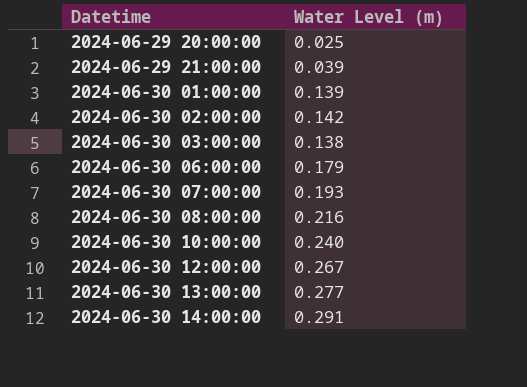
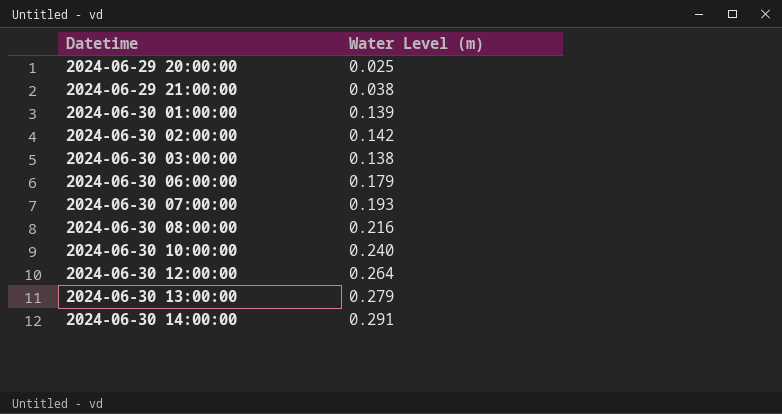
2024-06-29 21:00:00 | Water Level (m): 0.039 -> 0.038
2024-06-30 12:00:00 | Water Level (m): 0.267 -> 0.264
2024-06-30 13:00:00 | Water Level (m): 0.277 -> 0.279

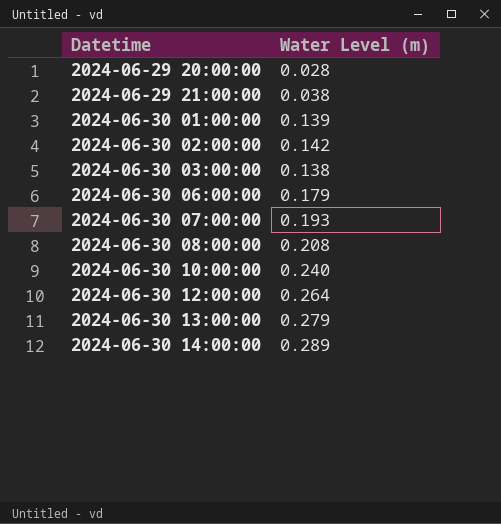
2024-06-29 20:00:00 | Water Level (m): 0.025 -> 0.028
2024-06-30 08:00:00 | Water Level (m): 0.216 -> 0.208
2024-06-30 14:00:00 | Water Level (m): 0.291 -> 0.289

